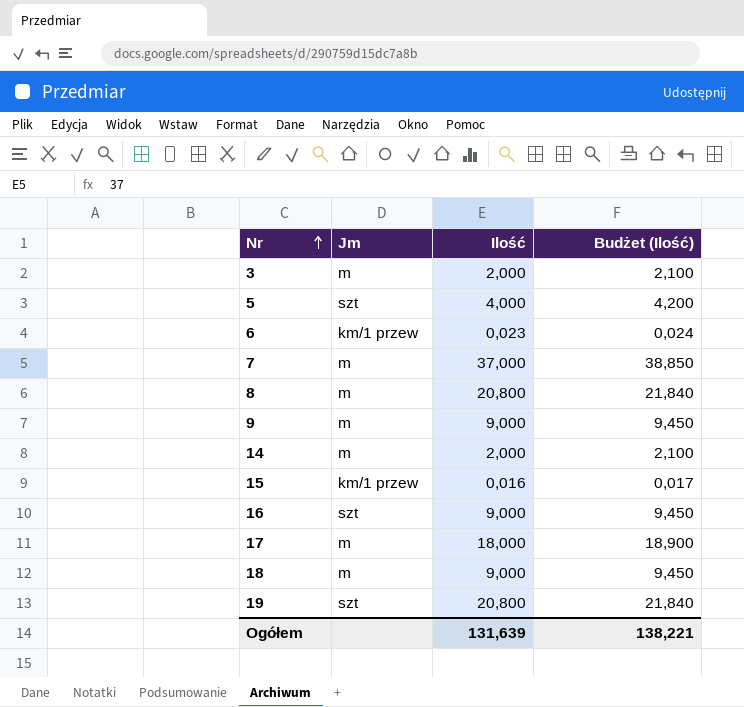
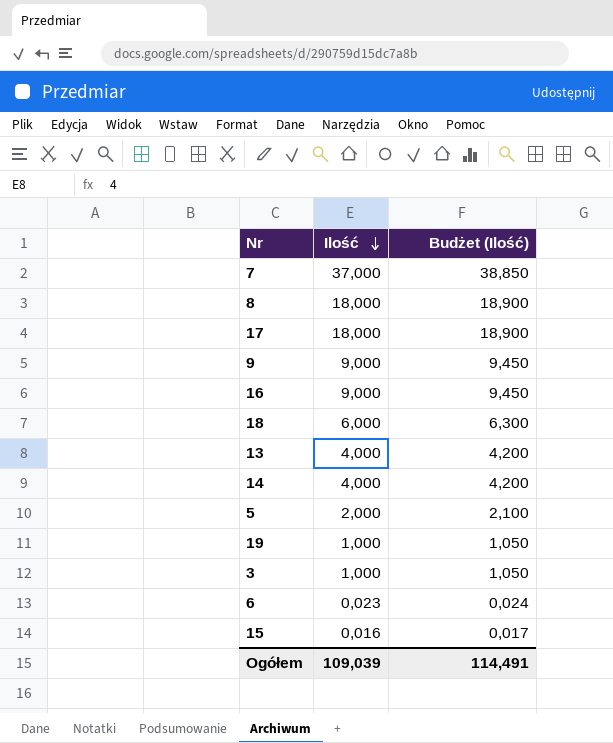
row order: Nr ascending -> Ilość descending
column Jm | position: 2 -> none
8 | Ilość: 20,800 -> 18,000
8 | Budżet (Ilość): 21,840 -> 18,900
18 | Ilość: 9,000 -> 6,000
18 | Budżet (Ilość): 9,450 -> 6,300
row 13: none -> 4,000 | 4,200
14 | Ilość: 2,000 -> 4,000
14 | Budżet (Ilość): 2,100 -> 4,200
5 | Ilość: 4,000 -> 2,000
5 | Budżet (Ilość): 4,200 -> 2,100
19 | Ilość: 20,800 -> 1,000
19 | Budżet (Ilość): 21,840 -> 1,050
3 | Ilość: 2,000 -> 1,000
3 | Budżet (Ilość): 2,100 -> 1,050
Ogółem | Ilość: 131,639 -> 109,039
Ogółem | Budżet (Ilość): 138,221 -> 114,491

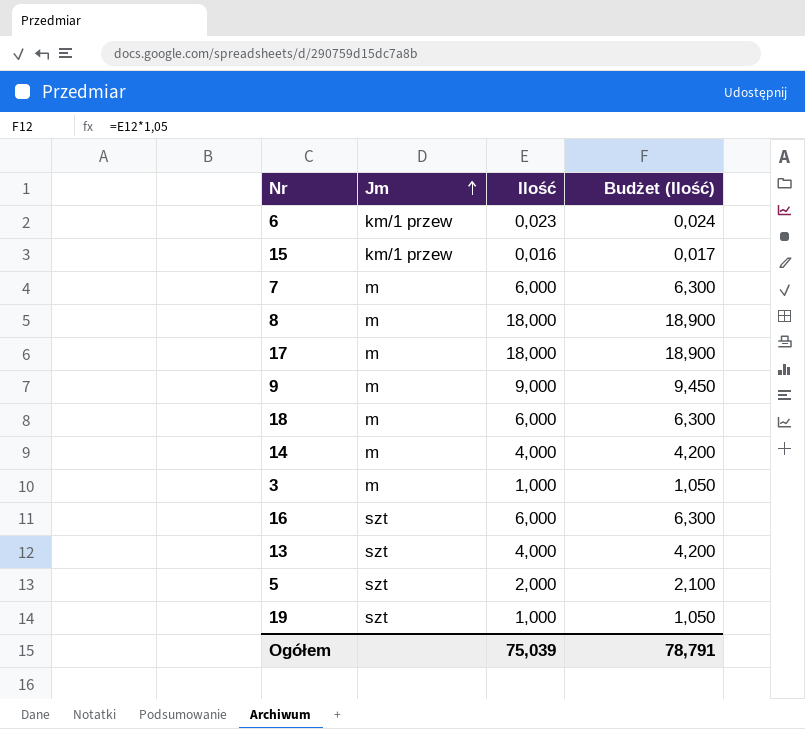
row order: Ilość descending -> Jm ascending
column Jm | position: none -> 2
7 | Ilość: 37,000 -> 6,000
7 | Budżet (Ilość): 38,850 -> 6,300
16 | Ilość: 9,000 -> 6,000
16 | Budżet (Ilość): 9,450 -> 6,300
Ogółem | Ilość: 109,039 -> 75,039
Ogółem | Budżet (Ilość): 114,491 -> 78,791

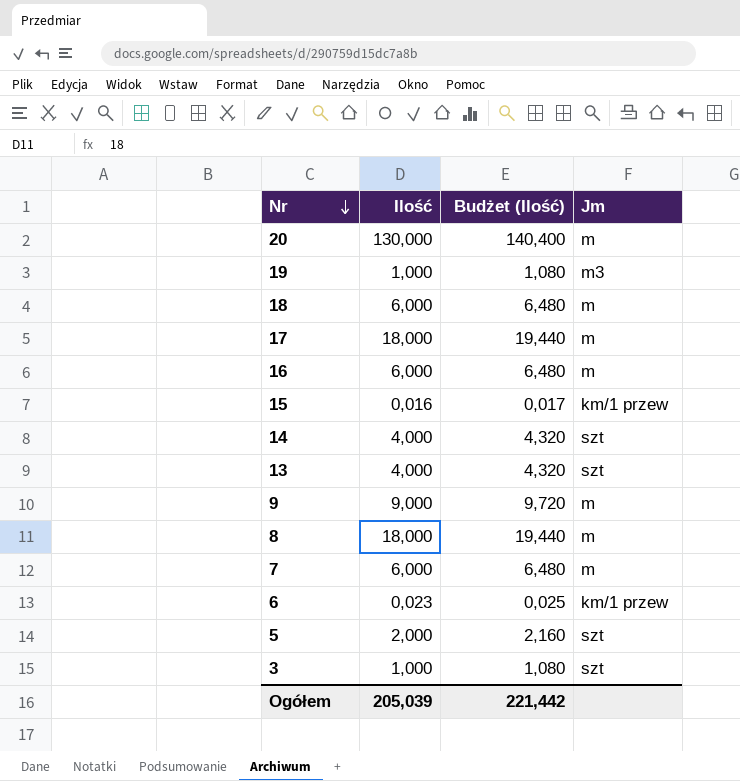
row order: Jm ascending -> Nr descending
column Budżet (Ilość) | formula: [Ilość] * 1,05 -> [Ilość] * 1,08
column Jm | position: 2 -> 4
row 20: none -> 130,000 | 140,400 | m
19 | Jm: szt -> m3
16 | Jm: szt -> m
14 | Jm: m -> szt
3 | Jm: m -> szt
Ogółem | Ilość: 75,039 -> 205,039
Ogółem | Budżet (Ilość): 78,791 -> 221,442

